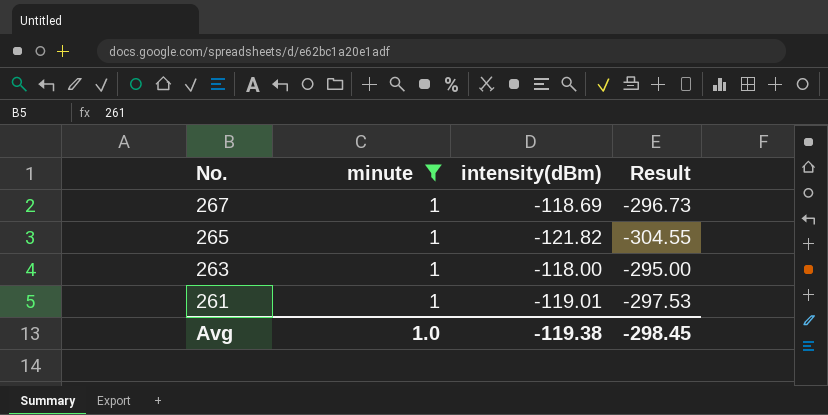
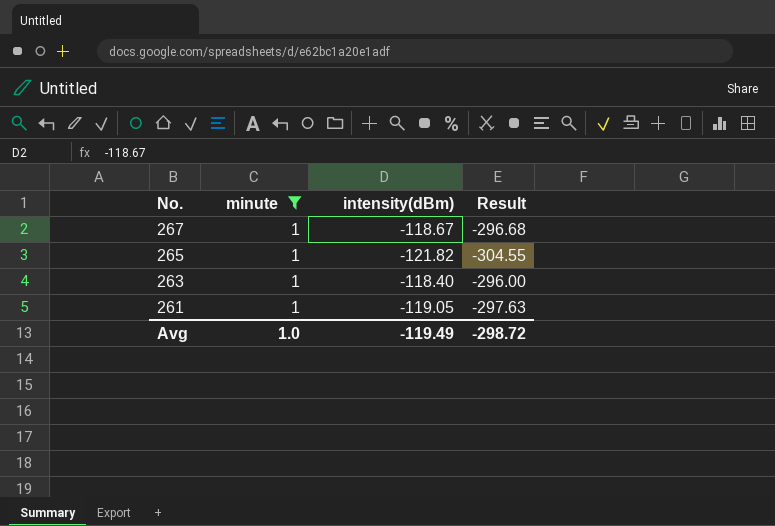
267 | intensity(dBm): -118.69 -> -118.67
267 | Result: -296.73 -> -296.68
263 | intensity(dBm): -118.00 -> -118.40
263 | Result: -295.00 -> -296.00
261 | intensity(dBm): -119.01 -> -119.05
261 | Result: -297.53 -> -297.63
Avg | intensity(dBm): -119.38 -> -119.49
Avg | Result: -298.45 -> -298.72

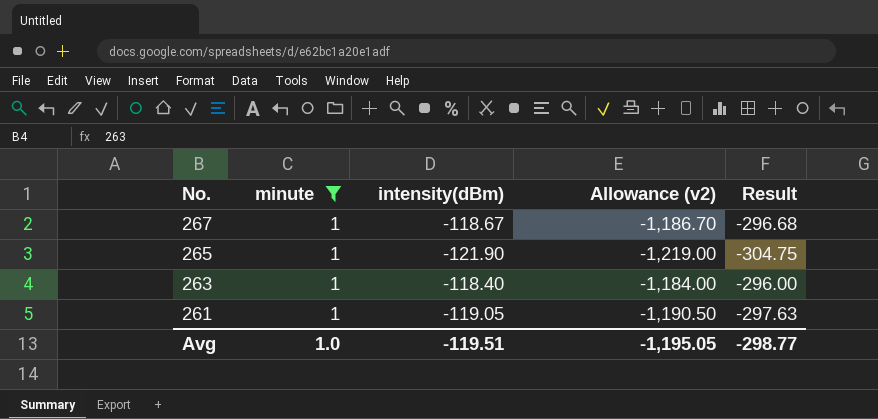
column Allowance (v2) | formula: none -> [intensity(dBm)] * 10
265 | intensity(dBm): -121.82 -> -121.90
265 | Result: -304.55 -> -304.75
Avg | intensity(dBm): -119.49 -> -119.51
Avg | Result: -298.72 -> -298.77

